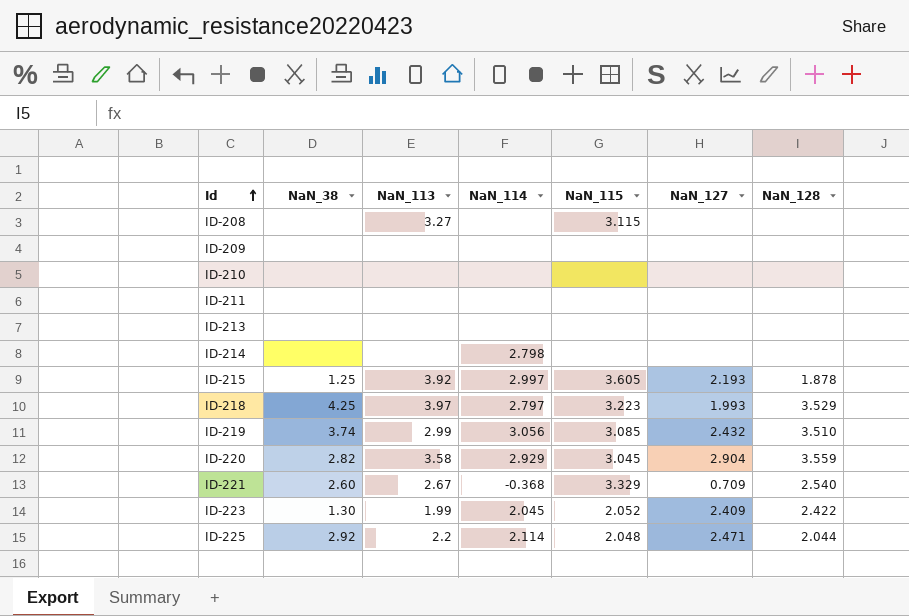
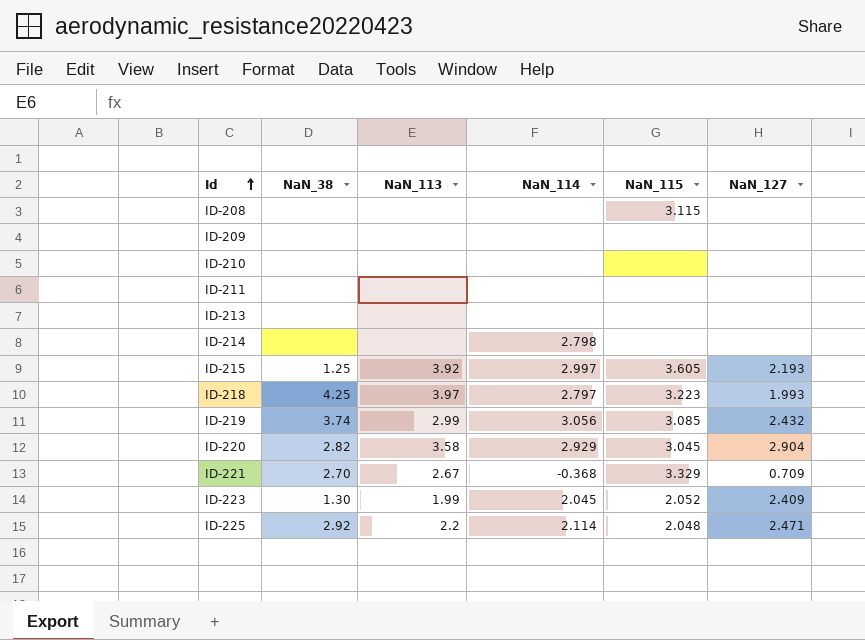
column NaN_128 | position: 7 -> none
ID-208 | NaN_113: 3.27 -> none
ID-221 | NaN_38: 2.60 -> 2.70

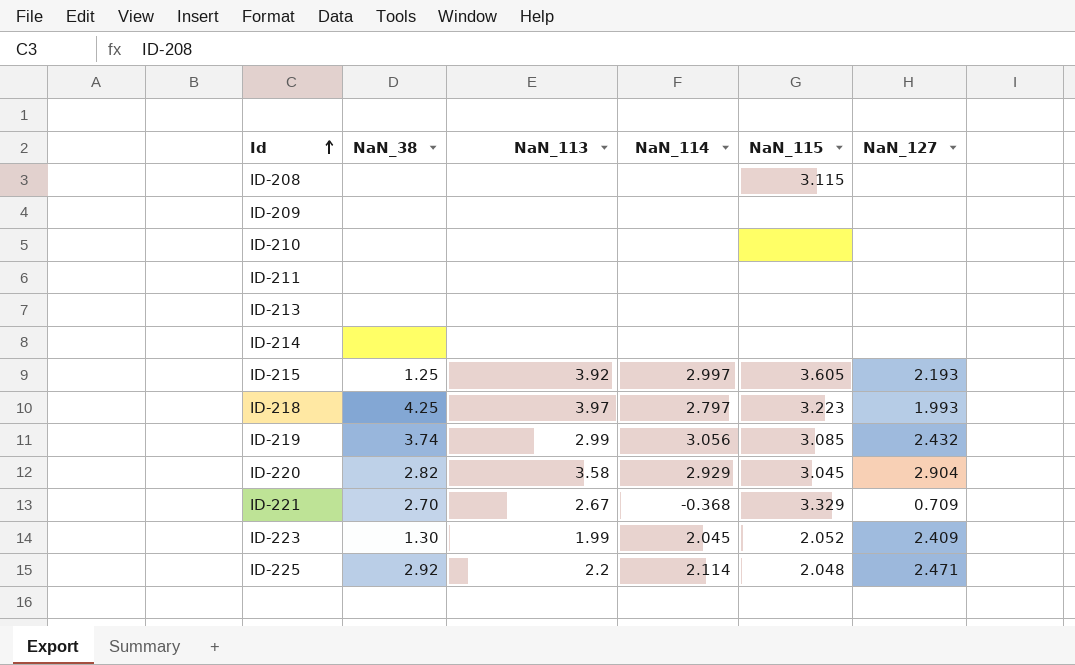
ID-214 | NaN_114: 2.798 -> none

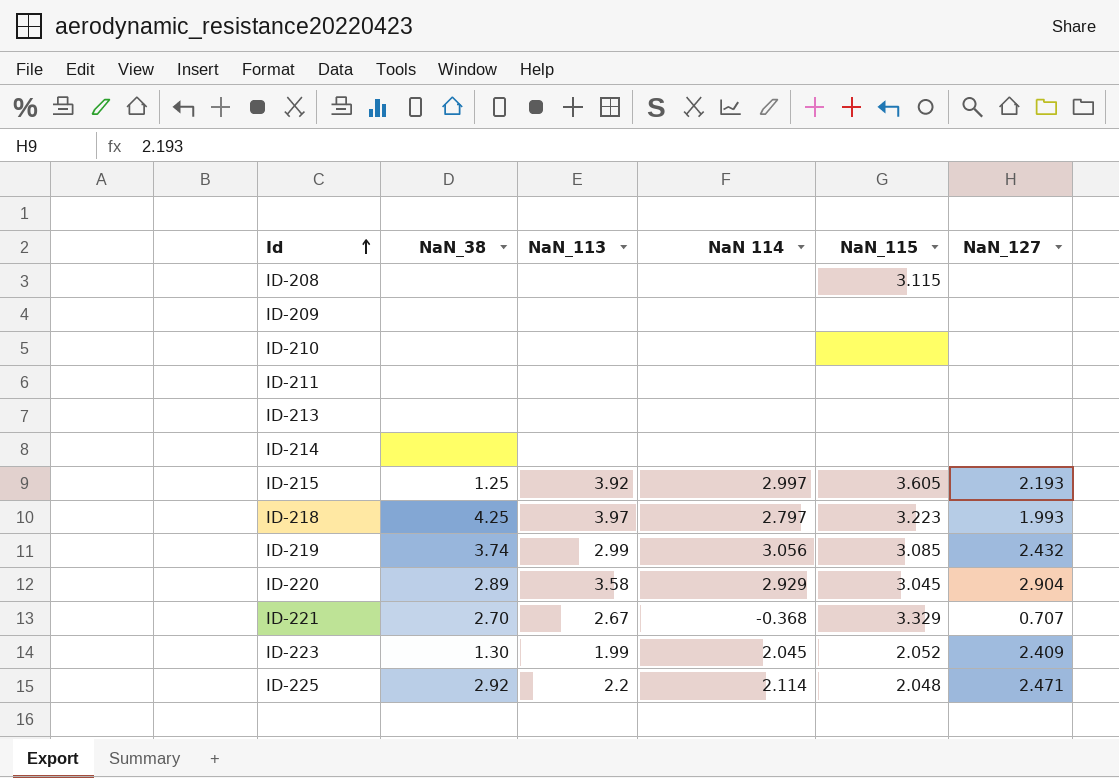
column name: NaN_114 -> NaN 114
ID-220 | NaN_38: 2.82 -> 2.89
ID-221 | NaN_127: 0.709 -> 0.707

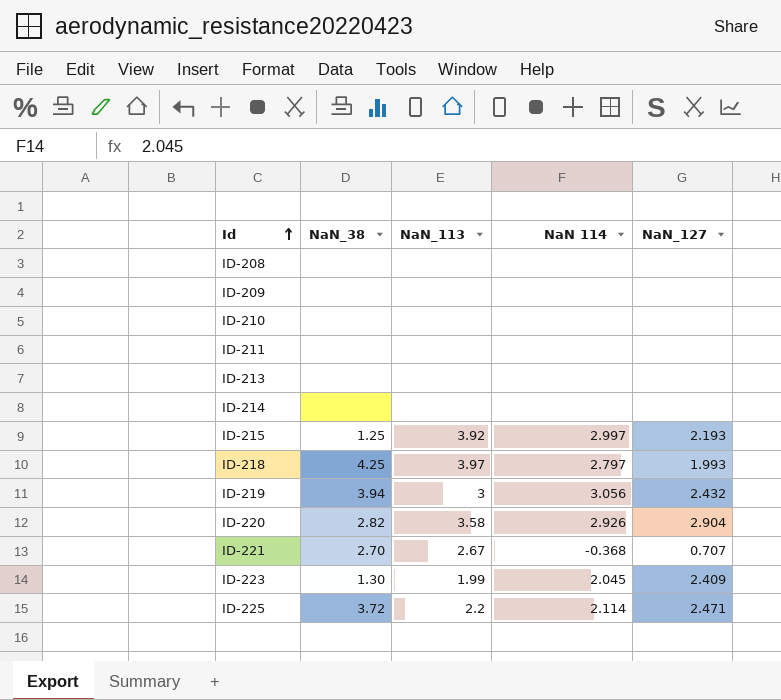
column NaN_115 | position: 5 -> none
ID-219 | NaN_38: 3.74 -> 3.94
ID-219 | NaN_113: 2.99 -> 3
ID-220 | NaN_38: 2.89 -> 2.82
ID-220 | NaN 114: 2.929 -> 2.926
ID-225 | NaN_38: 2.92 -> 3.72

